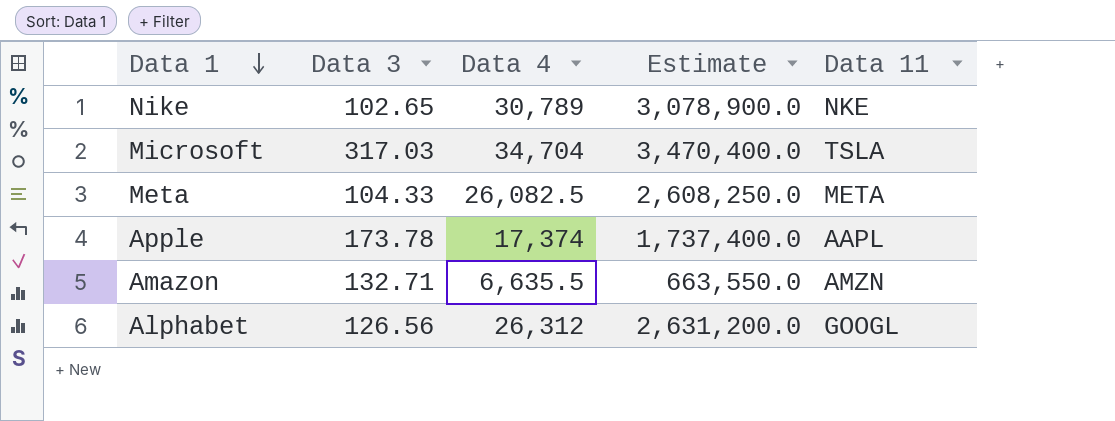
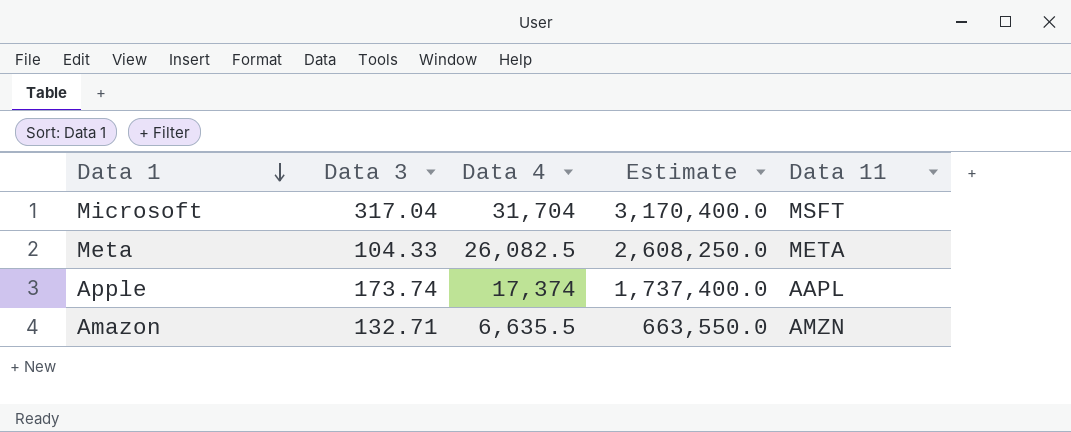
row Nike: 102.65 | 30,789 | 3,078,900.0 | NKE -> none
row Alphabet: 126.56 | 26,312 | 2,631,200.0 | GOOGL -> none
Microsoft | Data 3: 317.03 -> 317.04
Microsoft | Data 4: 34,704 -> 31,704
Microsoft | Estimate: 3,470,400.0 -> 3,170,400.0
Microsoft | Data 11: TSLA -> MSFT
Apple | Data 3: 173.78 -> 173.74

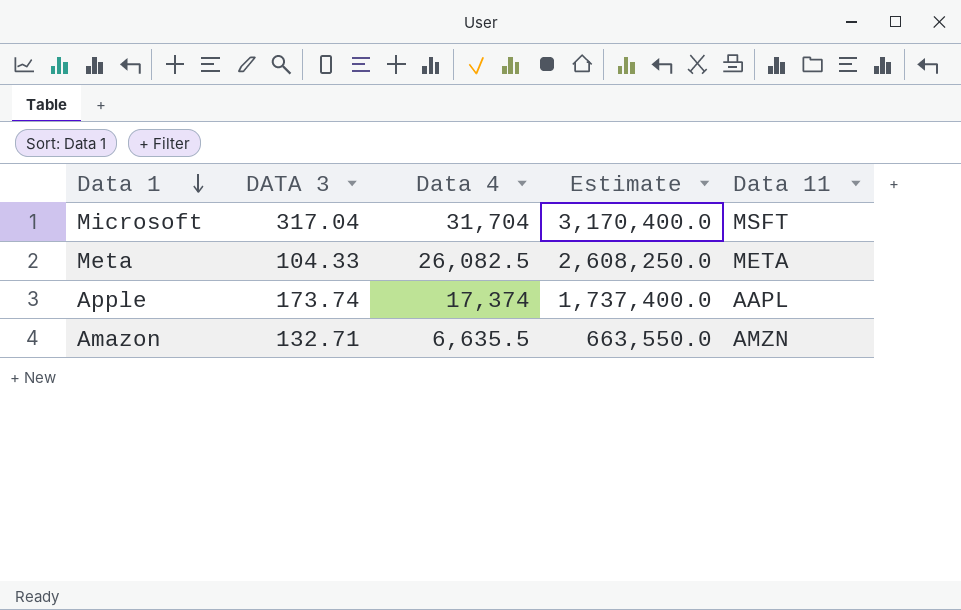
column name: Data 3 -> DATA 3

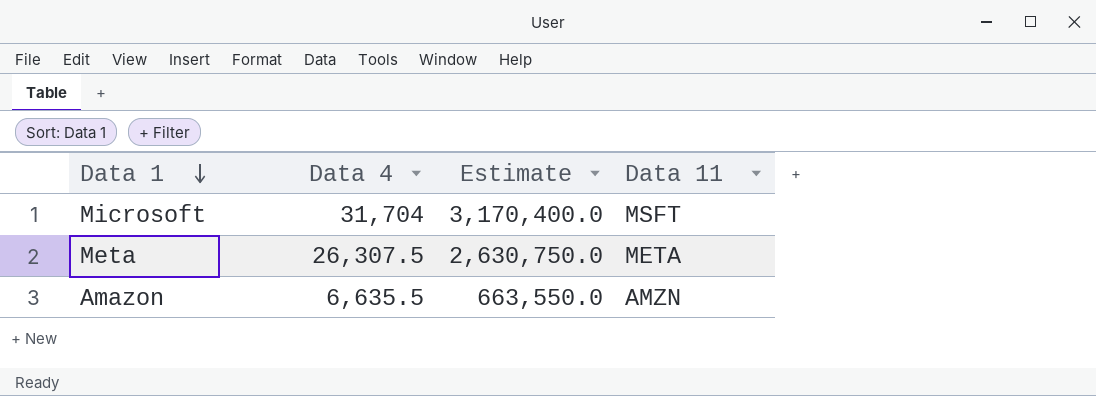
column DATA 3 | position: 2 -> none
row Apple: 173.74 | 17,374 | 1,737,400.0 | AAPL -> none
Meta | Data 4: 26,082.5 -> 26,307.5
Meta | Estimate: 2,608,250.0 -> 2,630,750.0

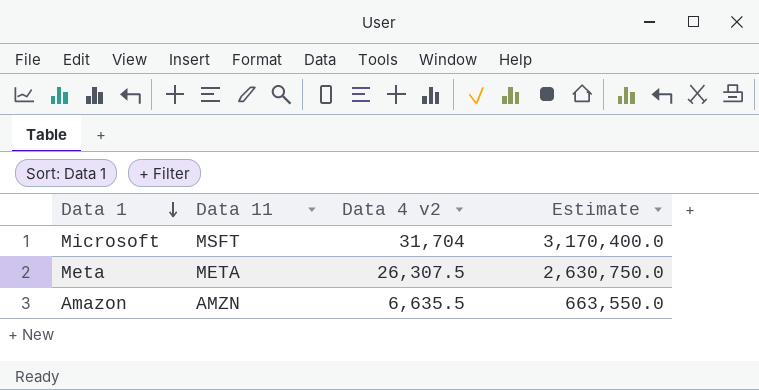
column Data 11 | position: 4 -> 2
column name: Data 4 -> Data 4 v2

